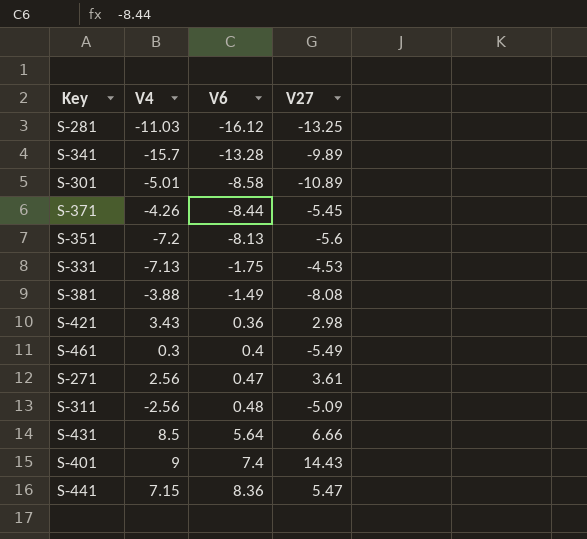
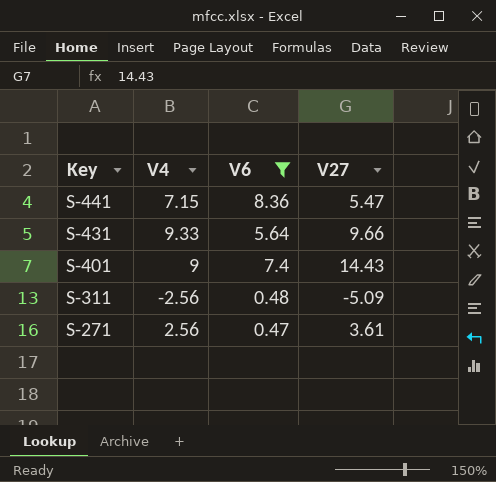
filter: none -> V6 >= 0.47
row order: V6 ascending -> Key descending
S-431 | V4: 8.5 -> 9.33
S-431 | V27: 6.66 -> 9.66

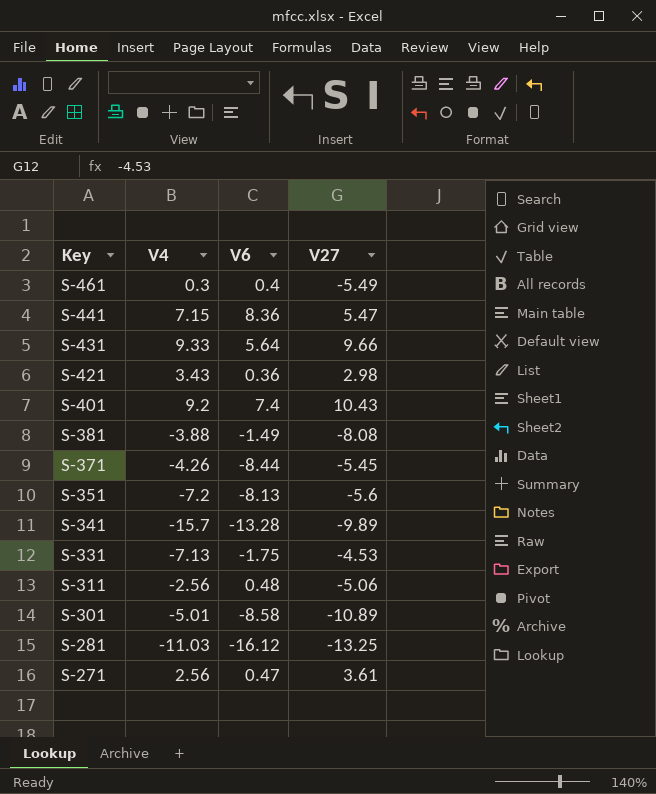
filter: V6 >= 0.47 -> none
S-401 | V4: 9 -> 9.2
S-401 | V27: 14.43 -> 10.43
S-311 | V27: -5.09 -> -5.06

